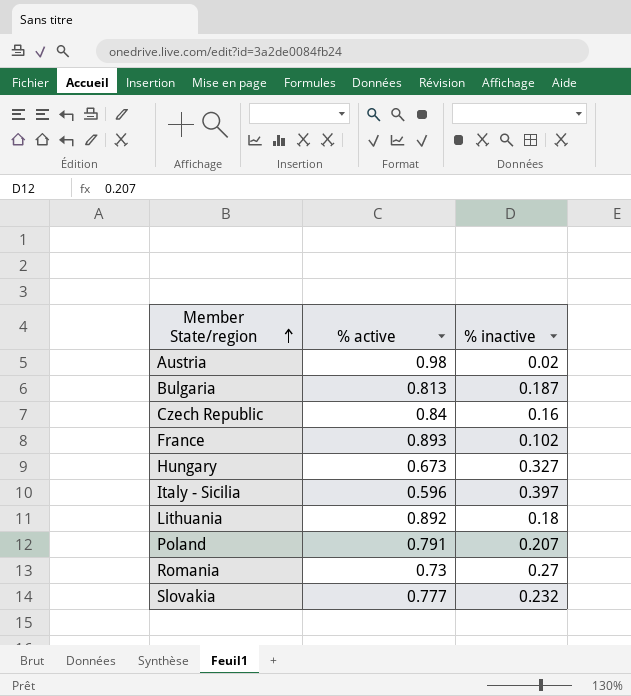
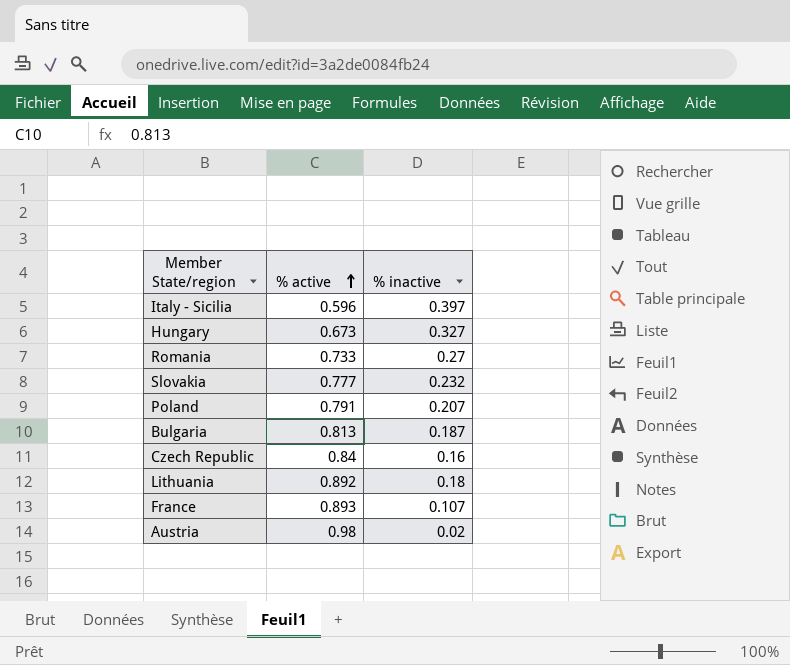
row order: Member State/region ascending -> % active ascending
Romania | % active: 0.73 -> 0.733
France | % inactive: 0.102 -> 0.107

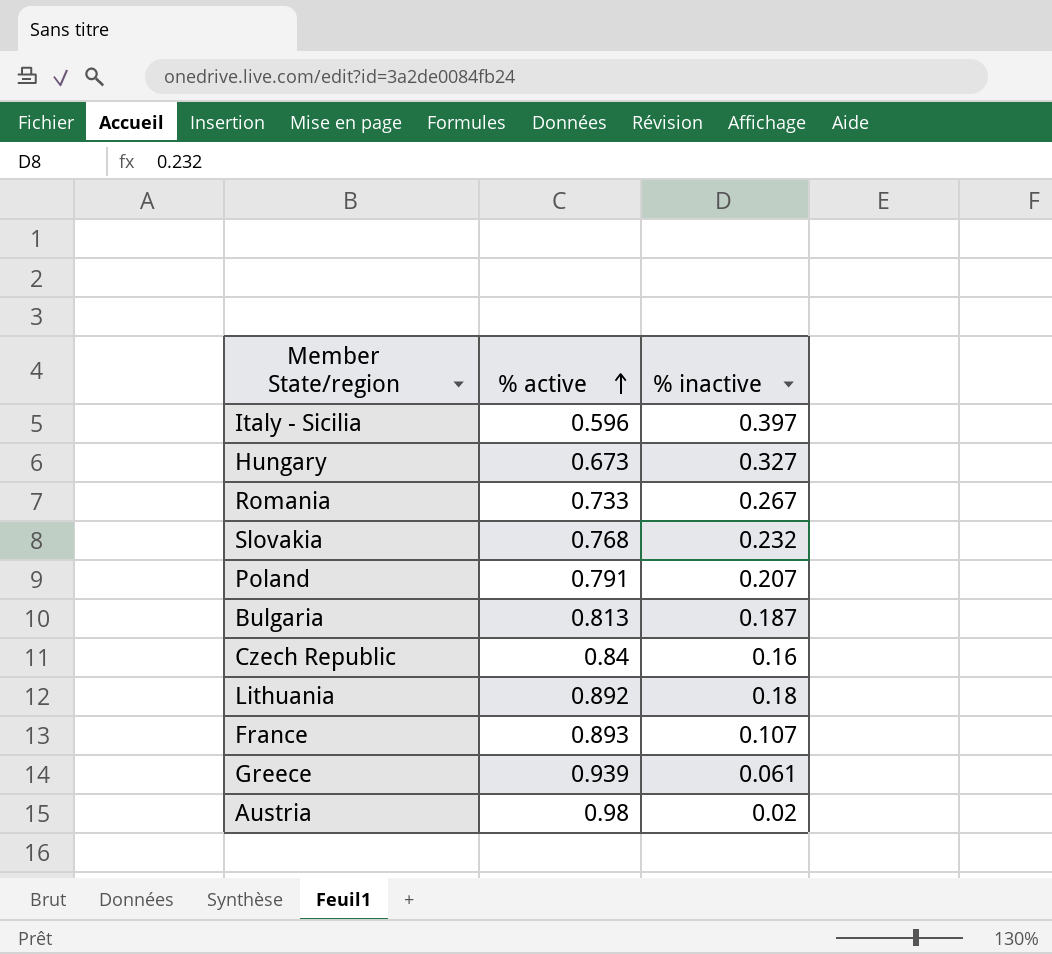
Romania | % inactive: 0.27 -> 0.267
Slovakia | % active: 0.777 -> 0.768
row Greece: none -> 0.939 | 0.061

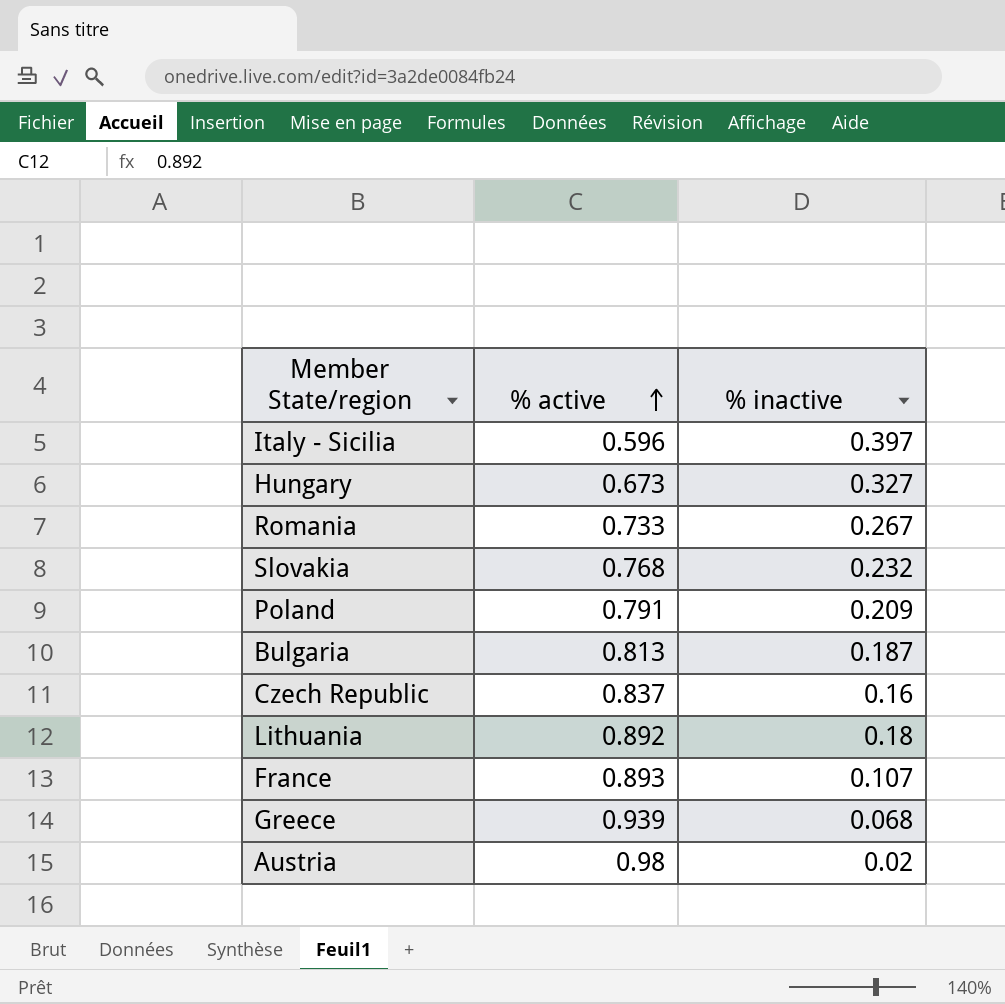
Poland | % inactive: 0.207 -> 0.209
Czech Republic | % active: 0.84 -> 0.837
Greece | % inactive: 0.061 -> 0.068

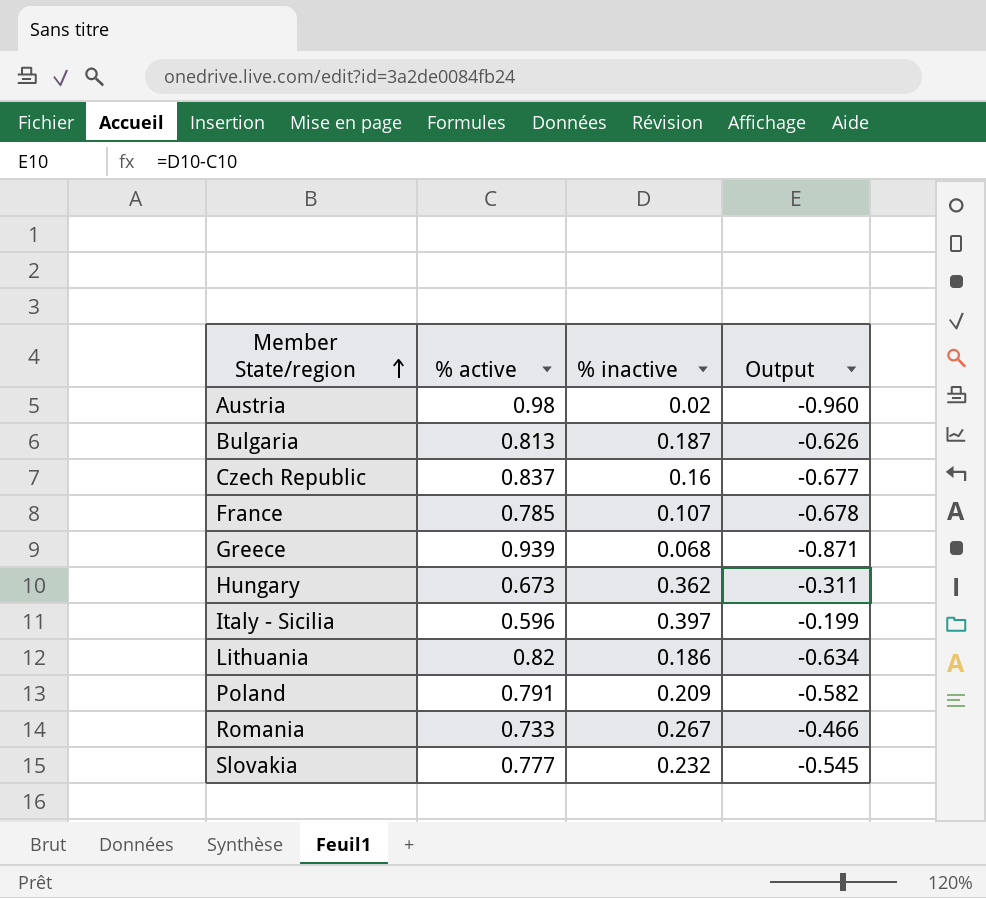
row order: % active ascending -> Member State/region ascending
column Output | formula: none -> [% inactive] - [% active]
France | % active: 0.893 -> 0.785
Hungary | % inactive: 0.327 -> 0.362
Lithuania | % active: 0.892 -> 0.82
Lithuania | % inactive: 0.18 -> 0.186
Slovakia | % active: 0.768 -> 0.777

